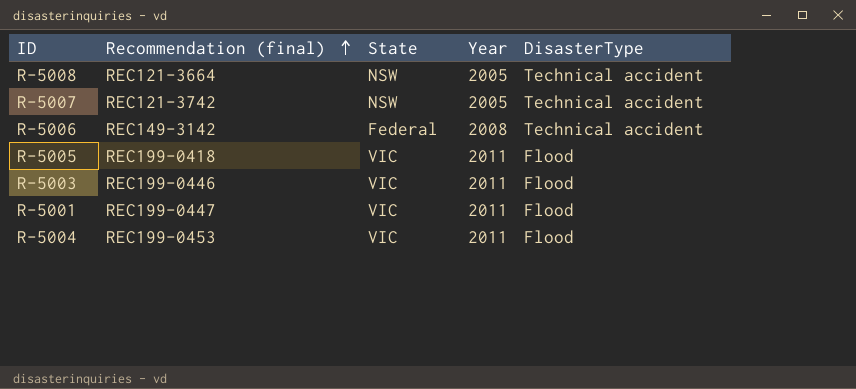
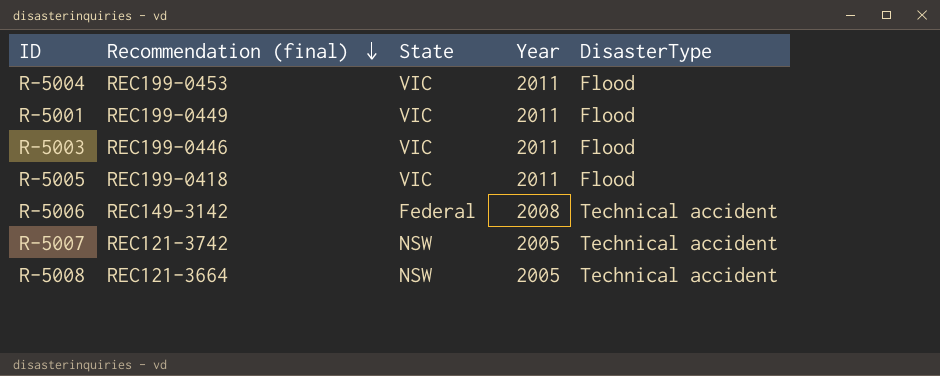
row order: Recommendation (final) ascending -> Recommendation (final) descending
R-5001 | Recommendation (final): REC199-0447 -> REC199-0449

